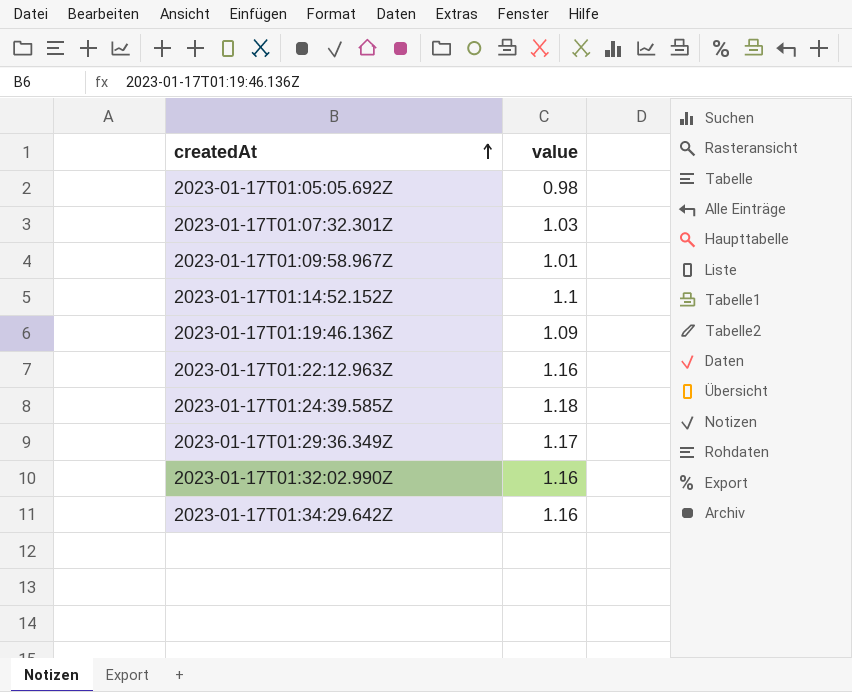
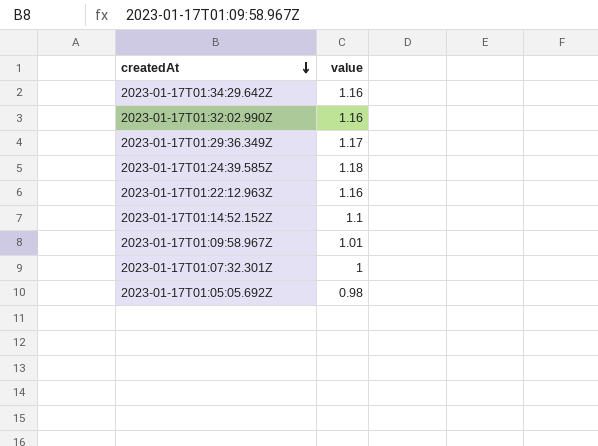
row order: createdAt ascending -> createdAt descending
row 2023-01-17T01:19:46.136Z: 1.09 -> none
2023-01-17T01:07:32.301Z | value: 1.03 -> 1

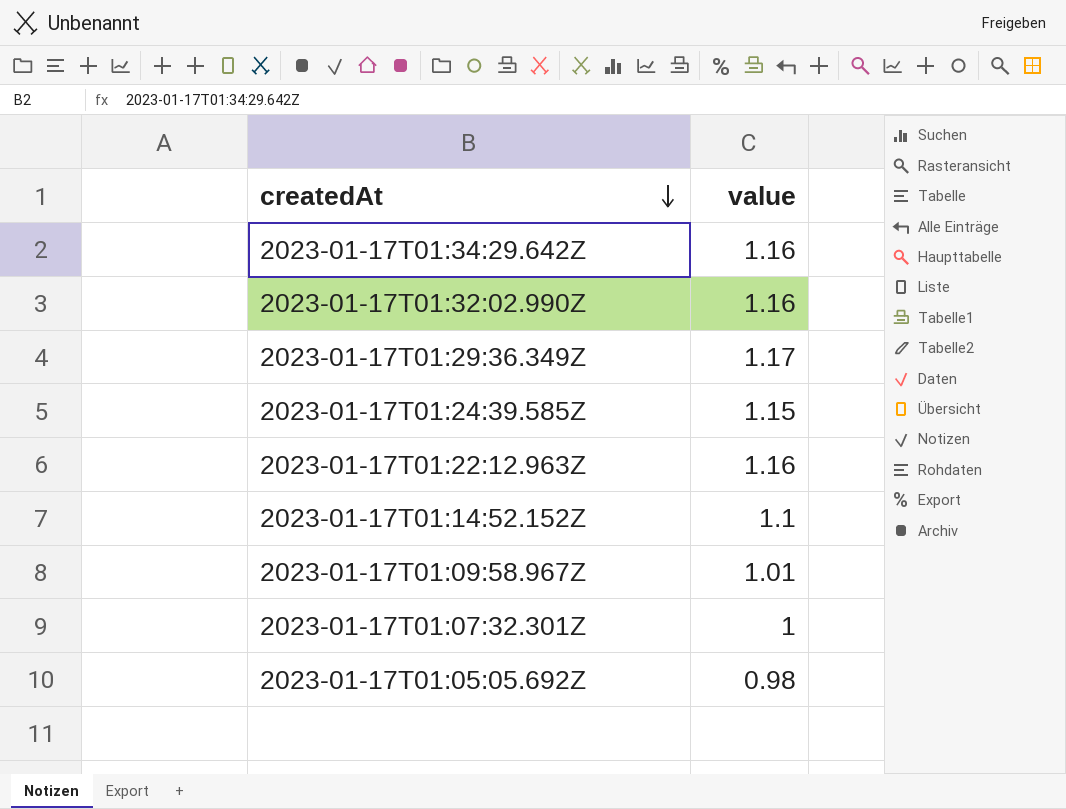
2023-01-17T01:24:39.585Z | value: 1.18 -> 1.15

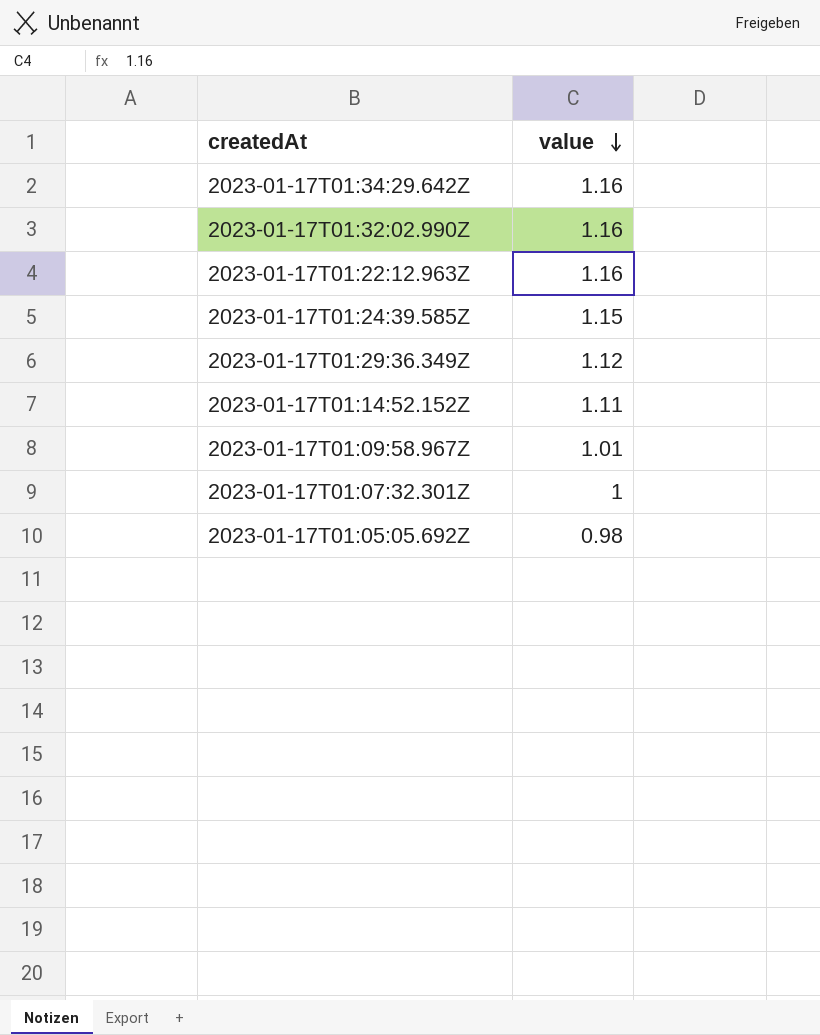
row order: createdAt descending -> value descending
2023-01-17T01:29:36.349Z | value: 1.17 -> 1.12
2023-01-17T01:14:52.152Z | value: 1.1 -> 1.11

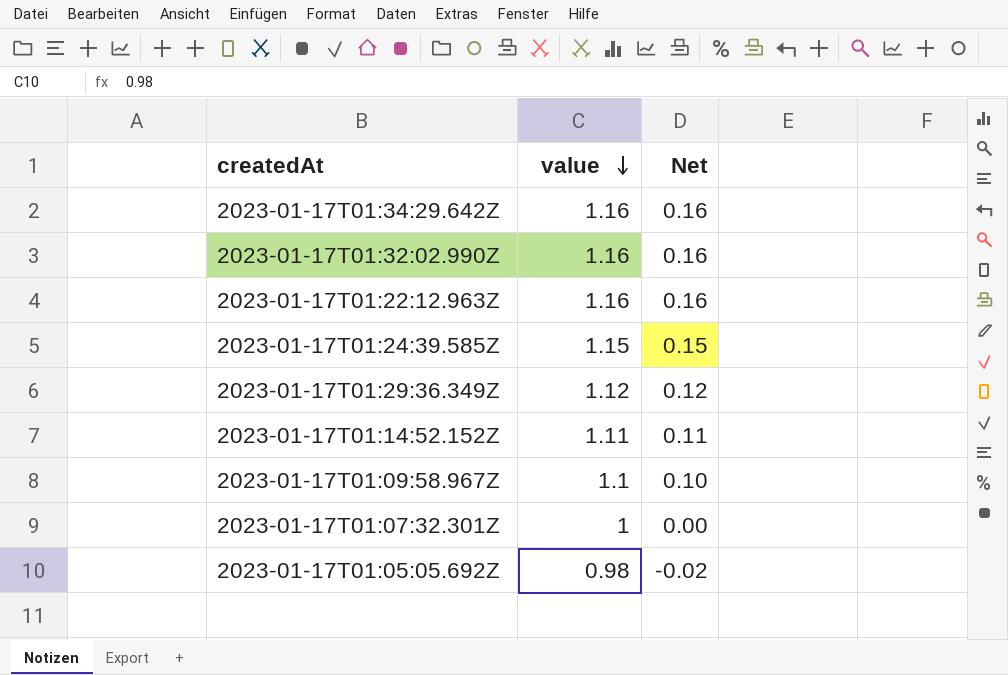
column Net | formula: none -> [value] - 1
2023-01-17T01:09:58.967Z | value: 1.01 -> 1.1

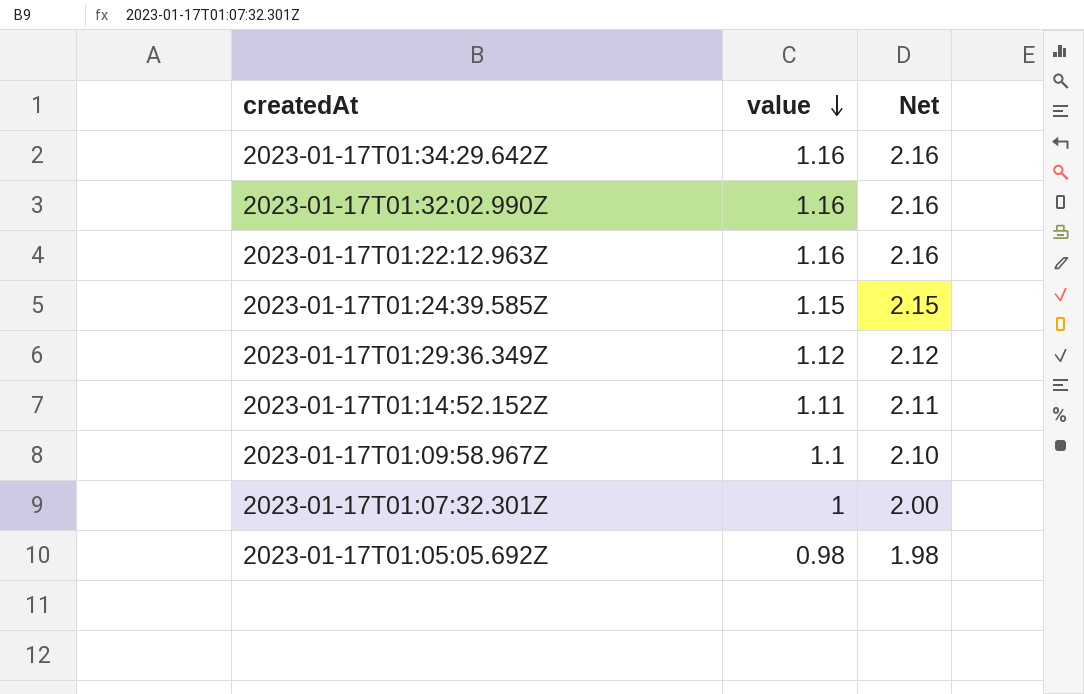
column Net | formula: [value] - 1 -> [value] + 1

